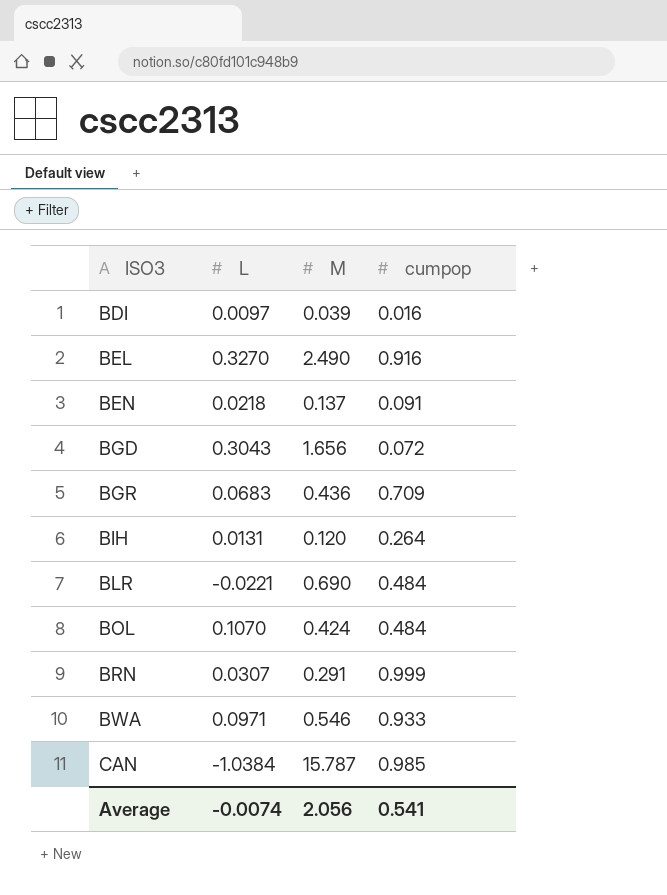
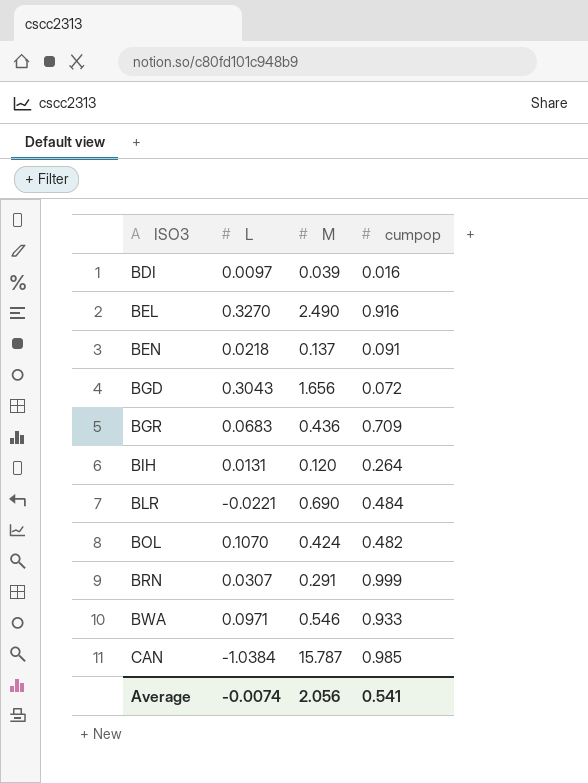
BOL | cumpop: 0.484 -> 0.482

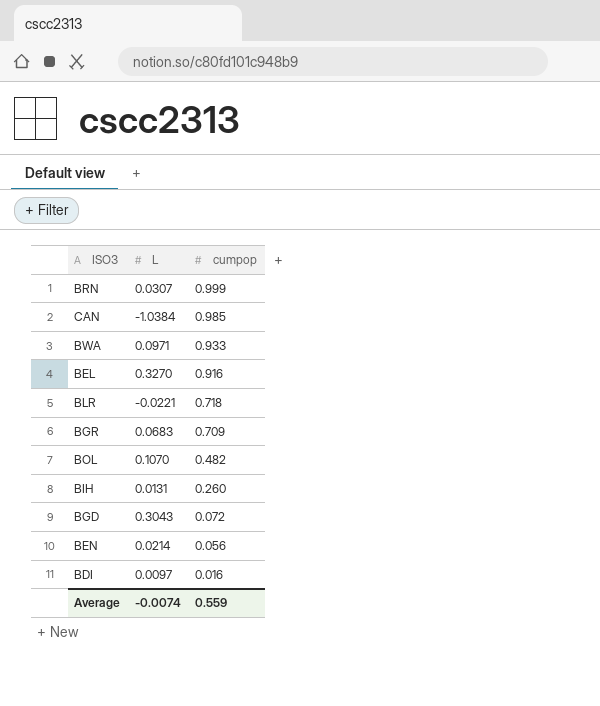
row order: ISO3 ascending -> cumpop descending
column M | position: 3 -> none
BLR | cumpop: 0.484 -> 0.718
BIH | cumpop: 0.264 -> 0.260
BEN | L: 0.0218 -> 0.0214
BEN | cumpop: 0.091 -> 0.056
Average | cumpop: 0.541 -> 0.559

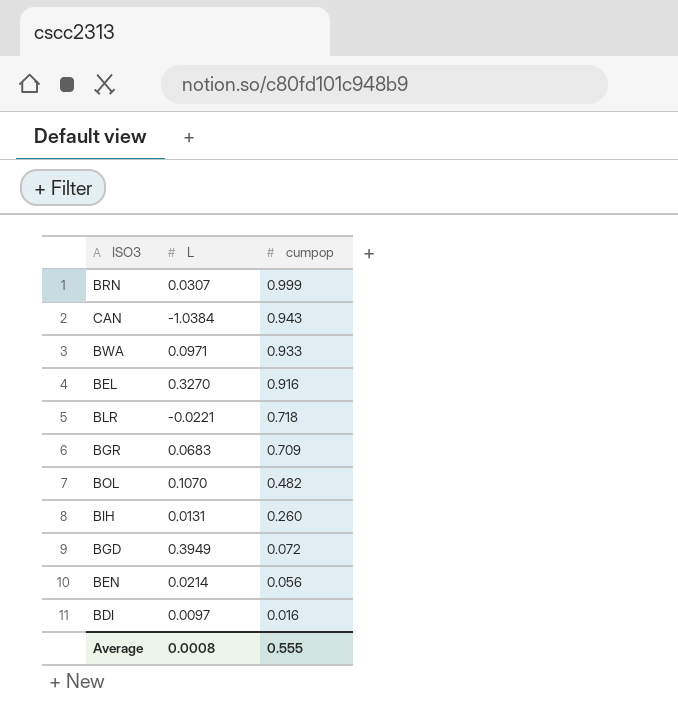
CAN | cumpop: 0.985 -> 0.943
BGD | L: 0.3043 -> 0.3949
Average | L: -0.0074 -> 0.0008
Average | cumpop: 0.559 -> 0.555

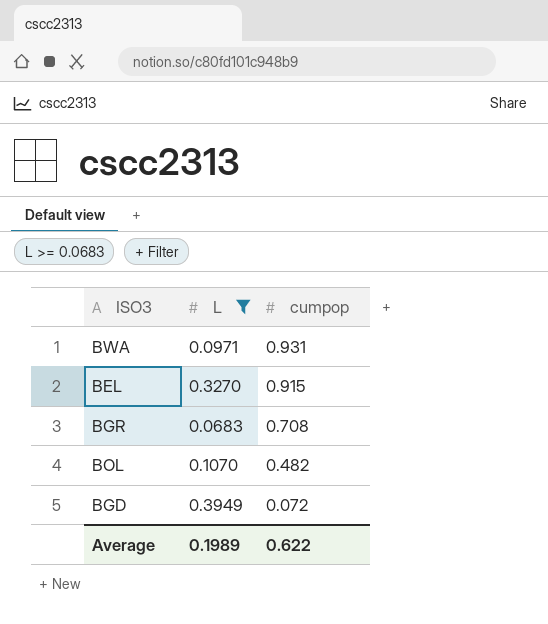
filter: none -> L >= 0.0683
BWA | cumpop: 0.933 -> 0.931
BEL | cumpop: 0.916 -> 0.915
BGR | cumpop: 0.709 -> 0.708
Average | L: 0.0008 -> 0.1989
Average | cumpop: 0.555 -> 0.622

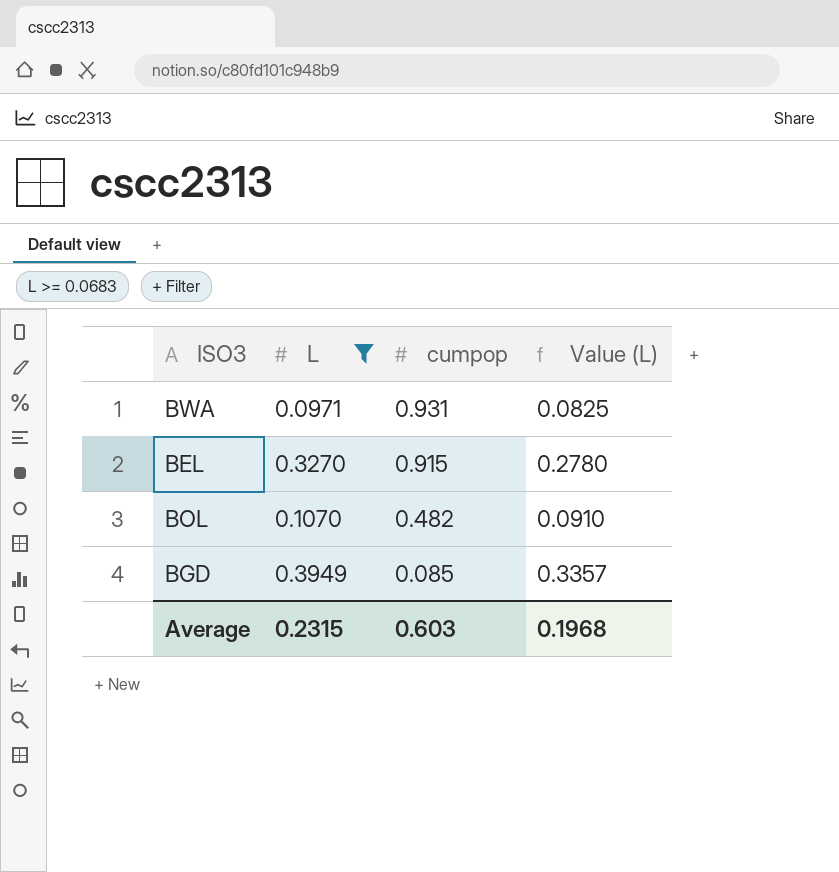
column Value (L) | formula: none -> [L] * 0.85
row BGR: 0.0683 | 0.708 -> none
BGD | cumpop: 0.072 -> 0.085
Average | L: 0.1989 -> 0.2315
Average | cumpop: 0.622 -> 0.603

